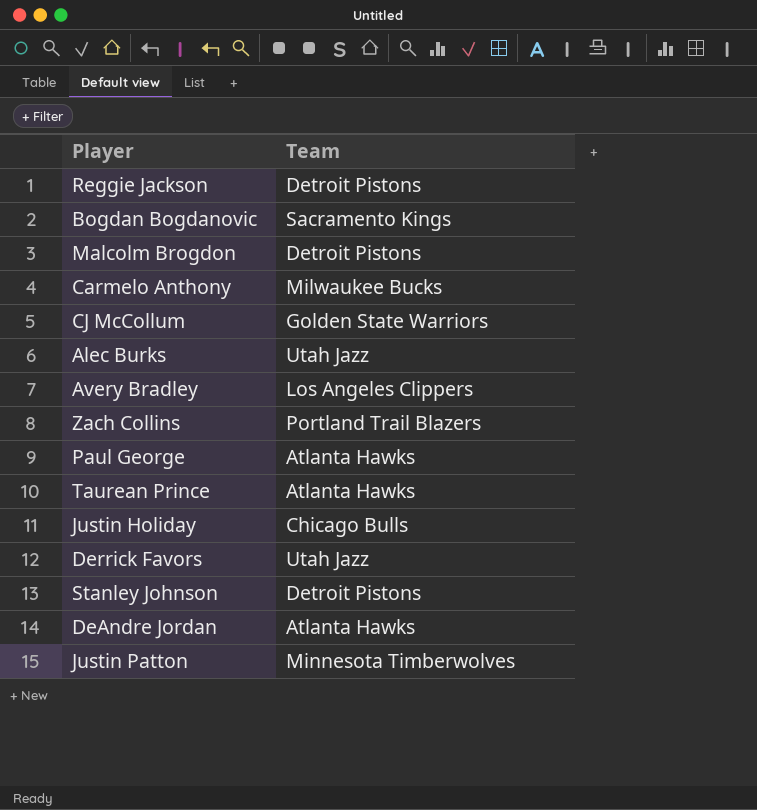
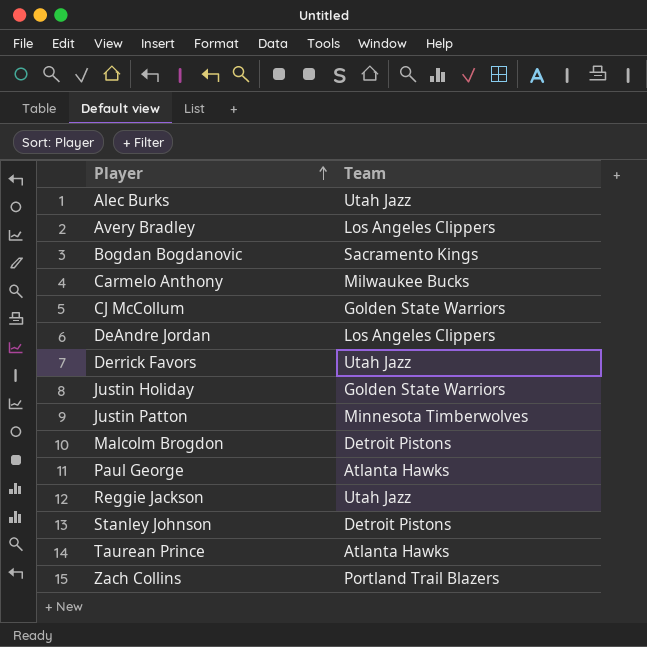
row order: none -> Player ascending
DeAndre Jordan | Team: Atlanta Hawks -> Los Angeles Clippers
Justin Holiday | Team: Chicago Bulls -> Golden State Warriors
Reggie Jackson | Team: Detroit Pistons -> Utah Jazz

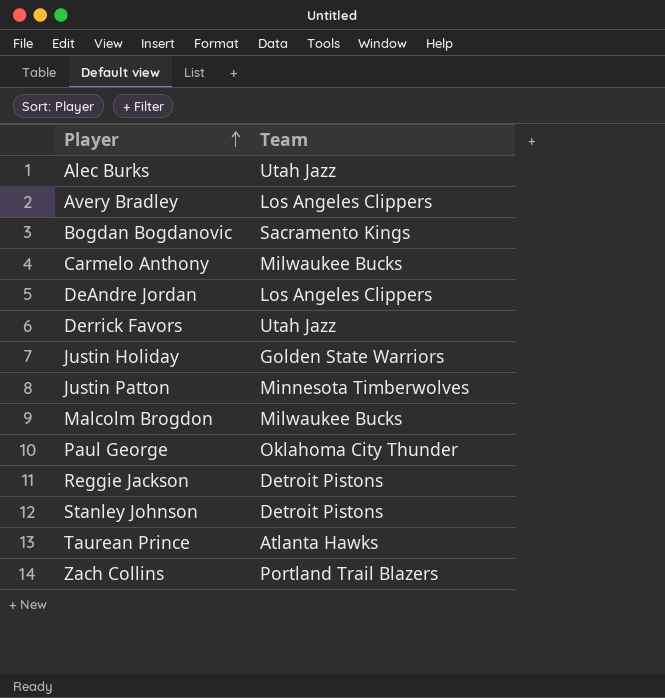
row CJ McCollum: Golden State Warriors -> none
Malcolm Brogdon | Team: Detroit Pistons -> Milwaukee Bucks
Paul George | Team: Atlanta Hawks -> Oklahoma City Thunder
Reggie Jackson | Team: Utah Jazz -> Detroit Pistons

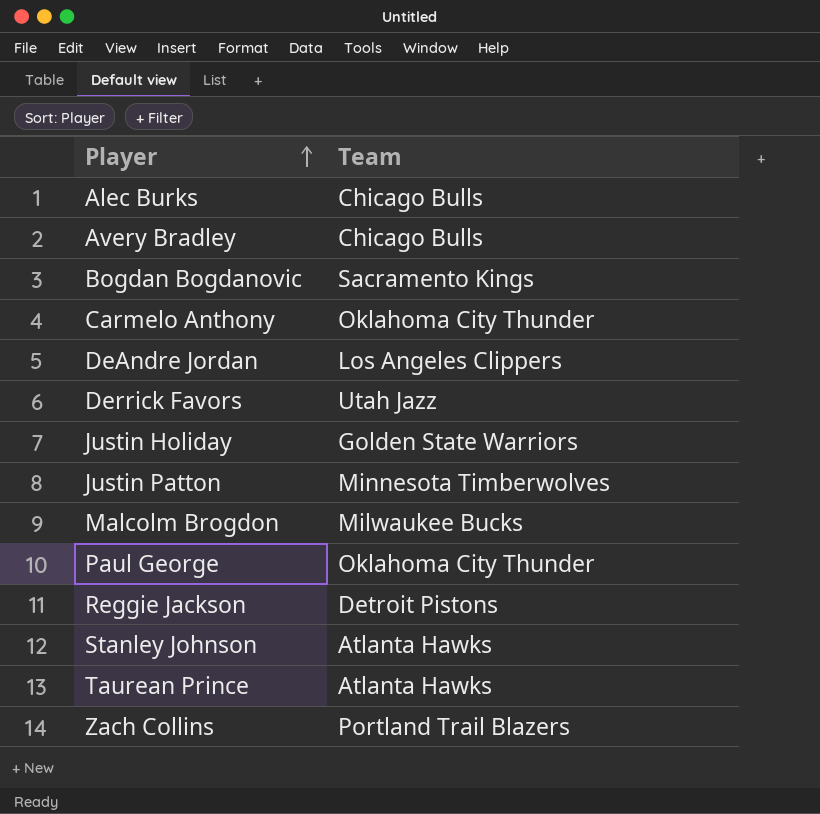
Alec Burks | Team: Utah Jazz -> Chicago Bulls
Avery Bradley | Team: Los Angeles Clippers -> Chicago Bulls
Carmelo Anthony | Team: Milwaukee Bucks -> Oklahoma City Thunder
Stanley Johnson | Team: Detroit Pistons -> Atlanta Hawks

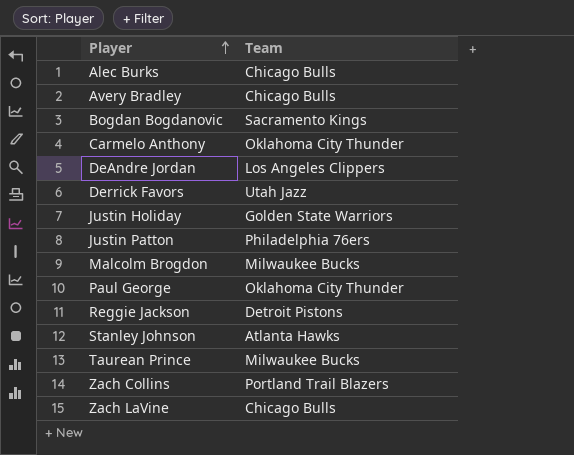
Justin Patton | Team: Minnesota Timberwolves -> Philadelphia 76ers
Taurean Prince | Team: Atlanta Hawks -> Milwaukee Bucks
row Zach LaVine: none -> Chicago Bulls

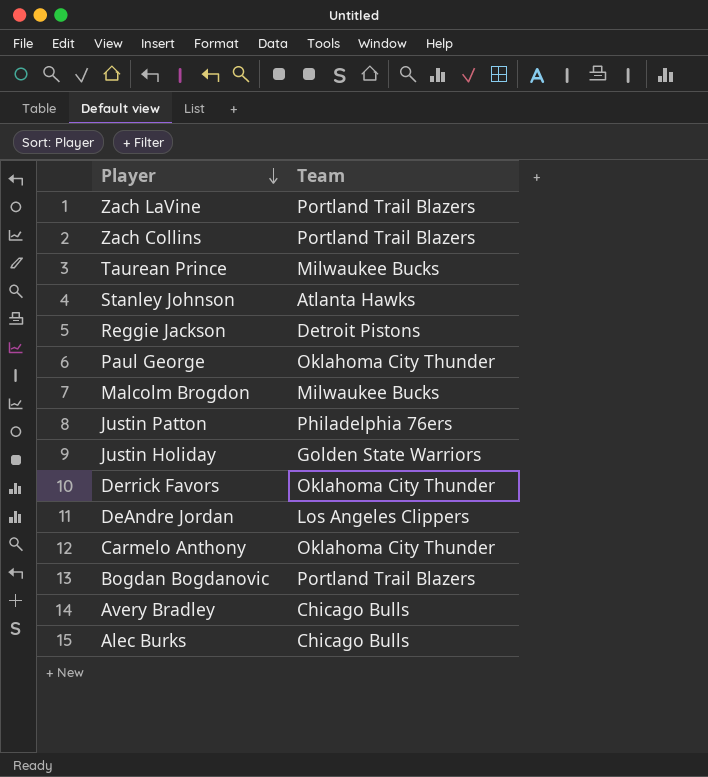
row order: Player ascending -> Player descending
Zach LaVine | Team: Chicago Bulls -> Portland Trail Blazers
Derrick Favors | Team: Utah Jazz -> Oklahoma City Thunder
Bogdan Bogdanovic | Team: Sacramento Kings -> Portland Trail Blazers

